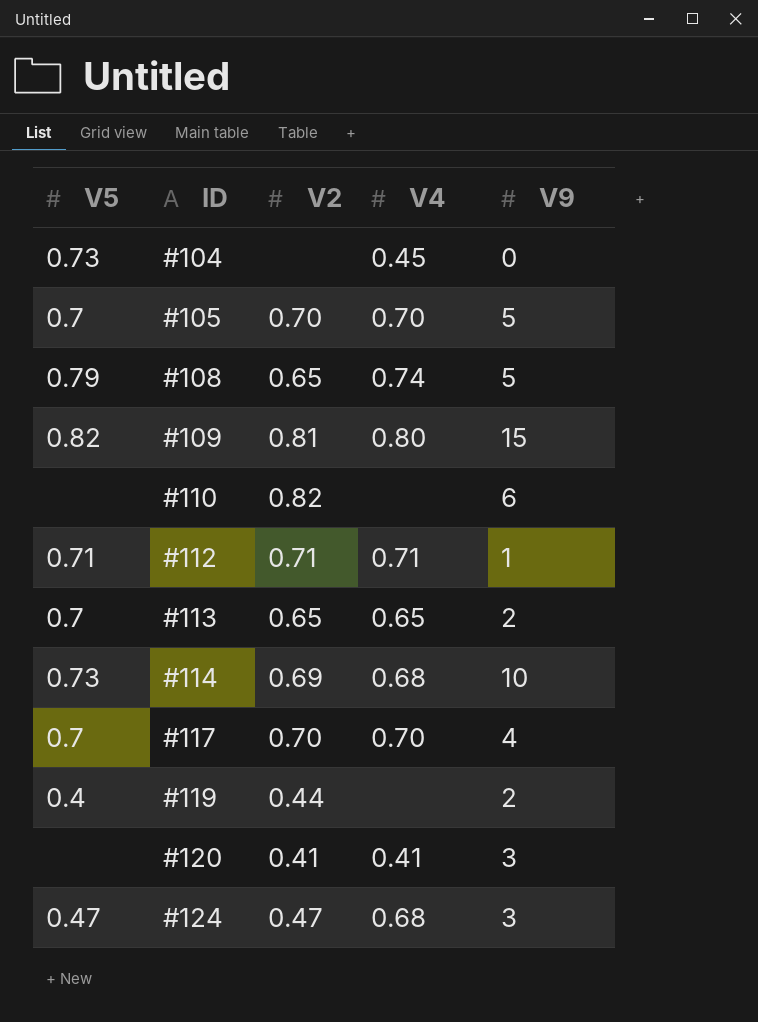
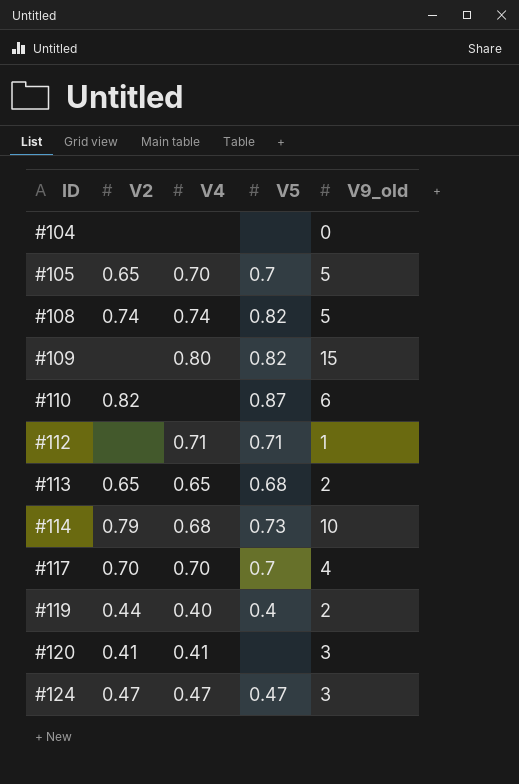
column V5 | position: 1 -> 4
column name: V9 -> V9_old
#104 | V4: 0.45 -> none
#104 | V5: 0.73 -> none
#105 | V2: 0.70 -> 0.65
#108 | V2: 0.65 -> 0.74
#108 | V5: 0.79 -> 0.82
#109 | V2: 0.81 -> none
#110 | V5: none -> 0.87
#112 | V2: 0.71 -> none
#113 | V5: 0.7 -> 0.68
#114 | V2: 0.69 -> 0.79
#119 | V4: none -> 0.40
#124 | V4: 0.68 -> 0.47

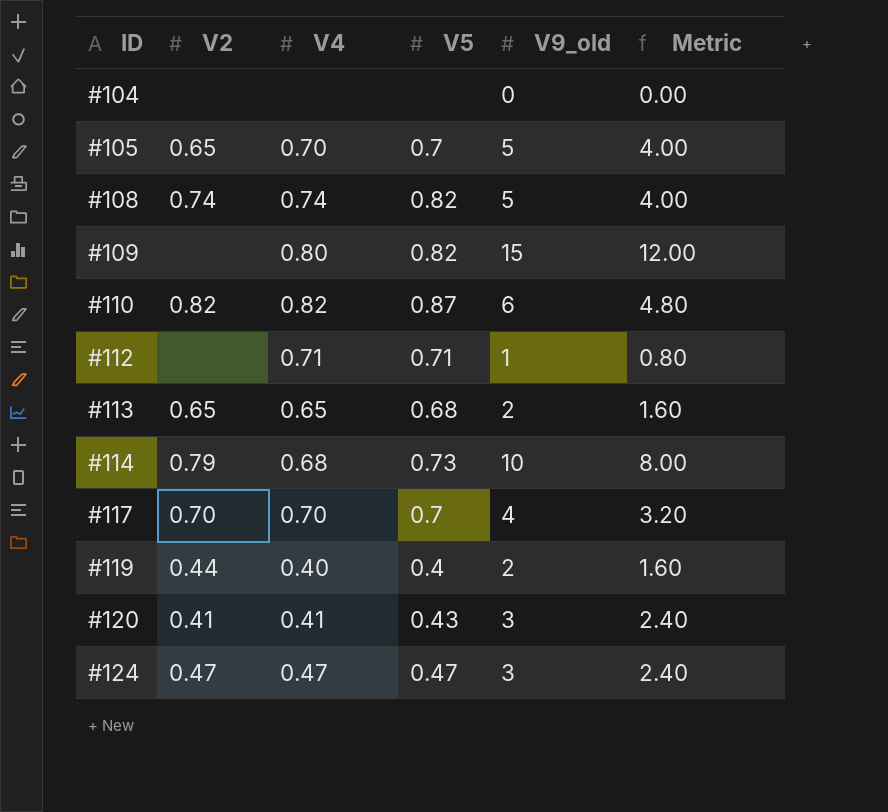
column Metric | formula: none -> [V9_old] * 0.8
#110 | V4: none -> 0.82
#120 | V5: none -> 0.43

